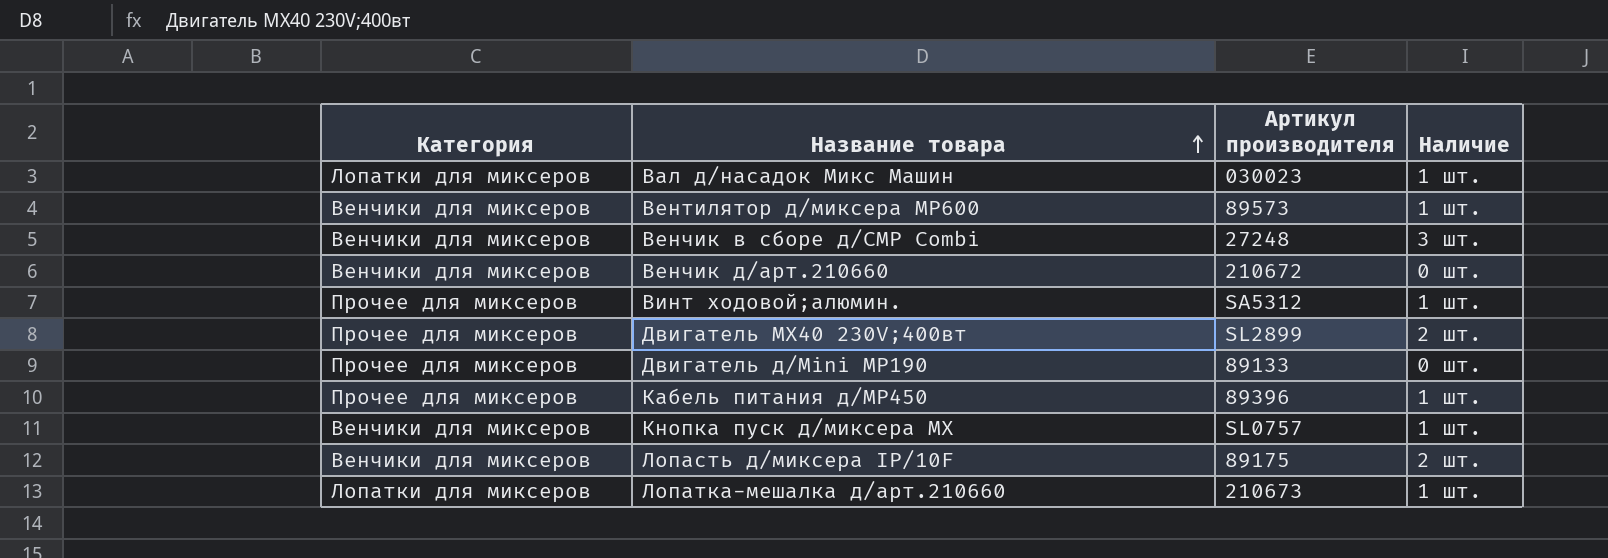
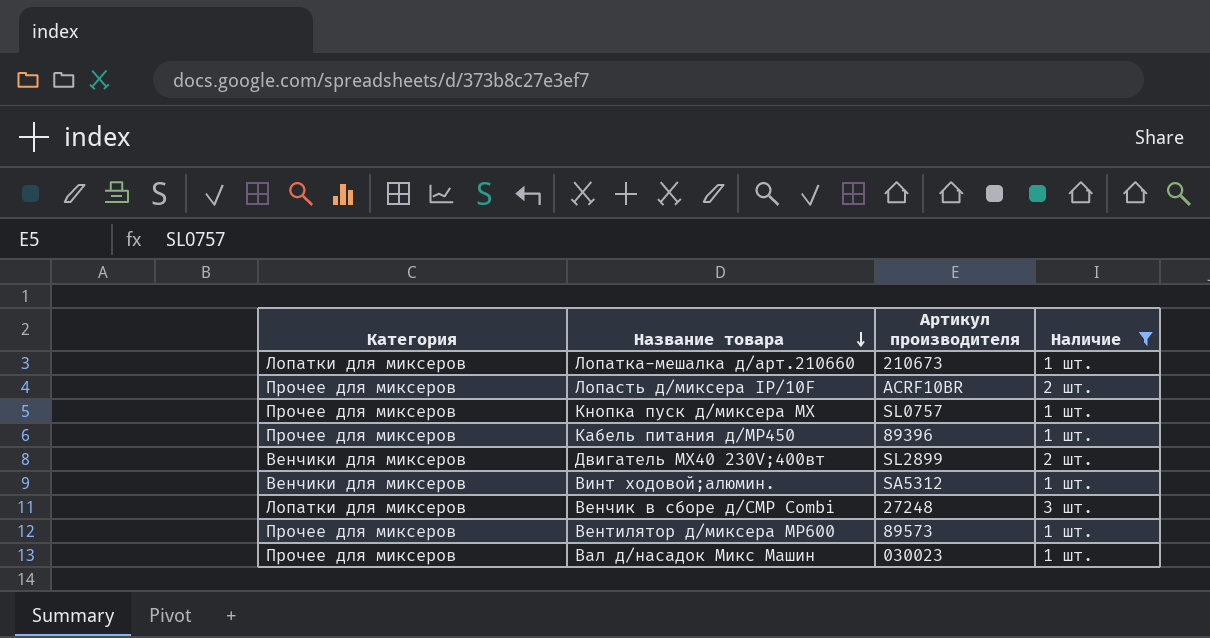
filter: none -> Наличие != 0 шт.
row order: Название товара ascending -> Название товара descending
Лопасть д/миксера IP/10F | Категория: Венчики для миксеров -> Прочее для миксеров
Лопасть д/миксера IP/10F | Артикул производителя: 89175 -> ACRF10BR
Кнопка пуск д/миксера MX | Категория: Венчики для миксеров -> Прочее для миксеров
Двигатель MX40 230V;400вт | Категория: Прочее для миксеров -> Венчики для миксеров
Винт ходовой;алюмин. | Категория: Прочее для миксеров -> Венчики для миксеров
Венчик в сборе д/CMP Combi | Категория: Венчики для миксеров -> Лопатки для миксеров
Вентилятор д/миксера MP600 | Категория: Венчики для миксеров -> Прочее для миксеров
Вал д/насадок Микс Машин | Категория: Лопатки для миксеров -> Прочее для миксеров

